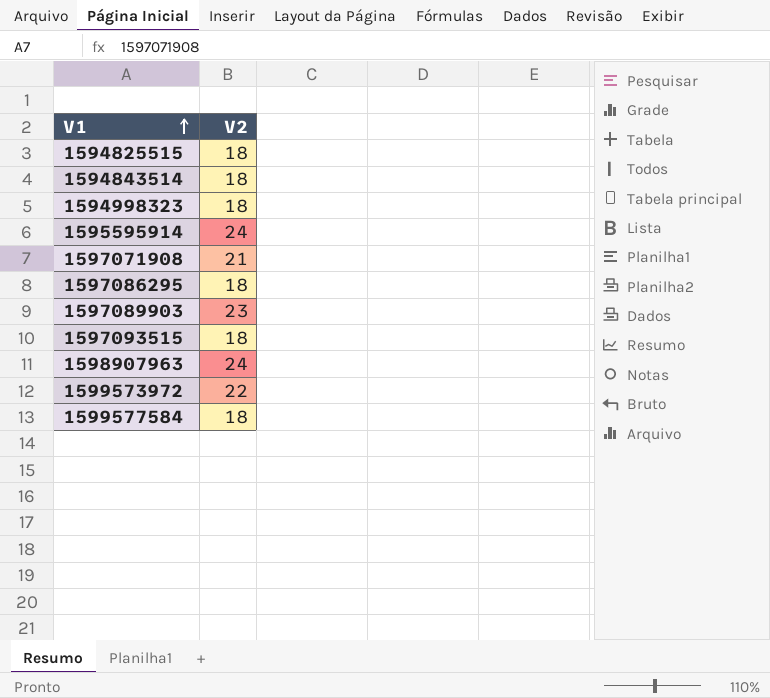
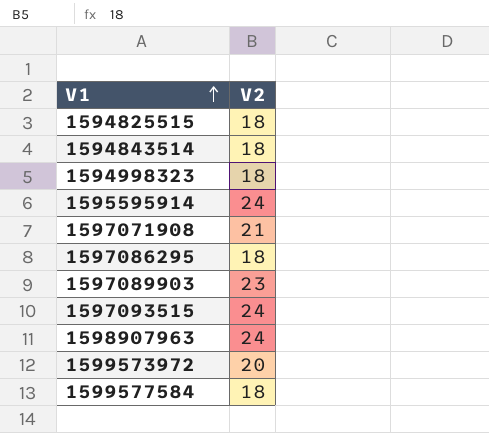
1597093515 | V2: 18 -> 24
1599573972 | V2: 22 -> 20

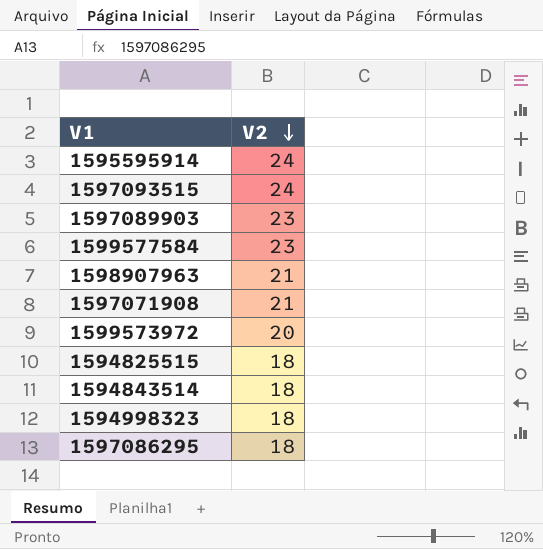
row order: V1 ascending -> V2 descending
1599577584 | V2: 18 -> 23
1598907963 | V2: 24 -> 21

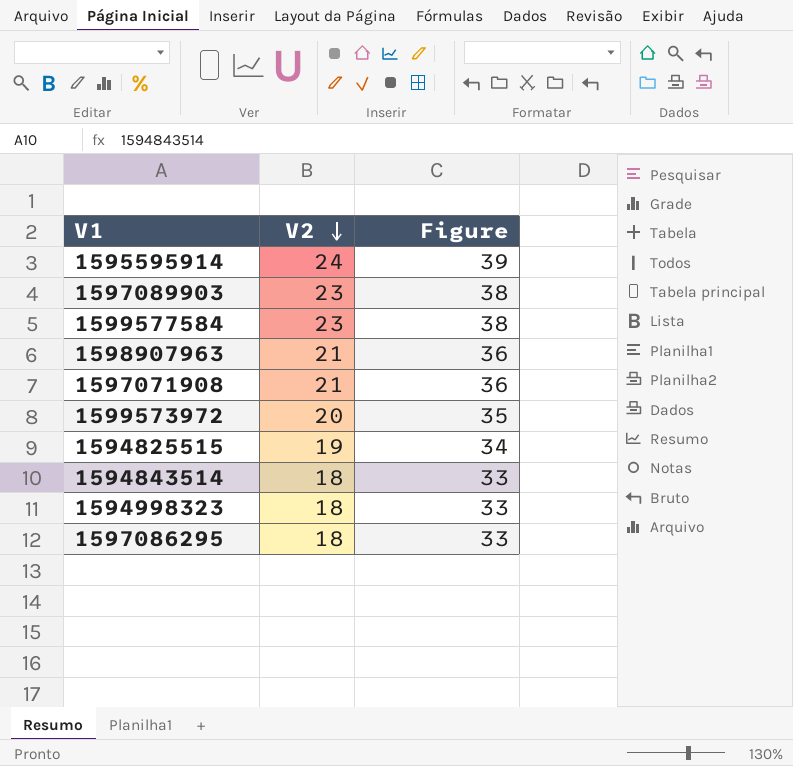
column Figure | formula: none -> [V2] + 15
row 1597093515: 24 -> none
1594825515 | V2: 18 -> 19

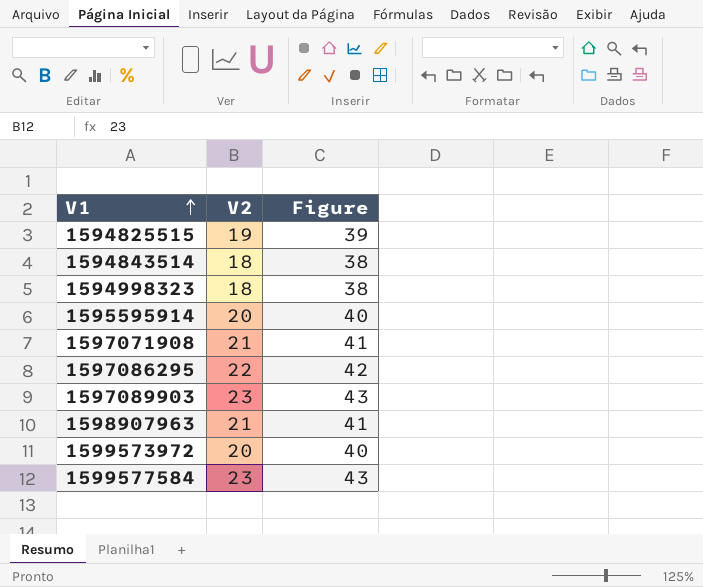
row order: V2 descending -> V1 ascending
column Figure | formula: [V2] + 15 -> [V2] + 20
1595595914 | V2: 24 -> 20
1597086295 | V2: 18 -> 22

